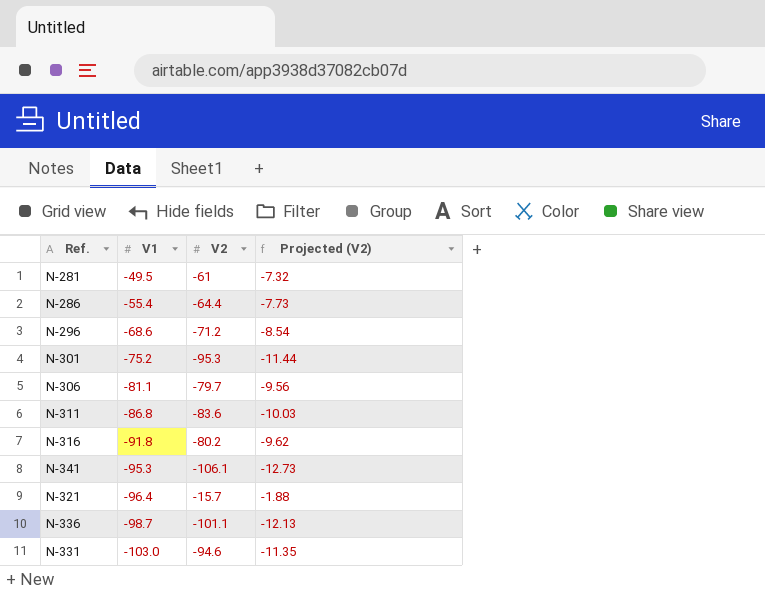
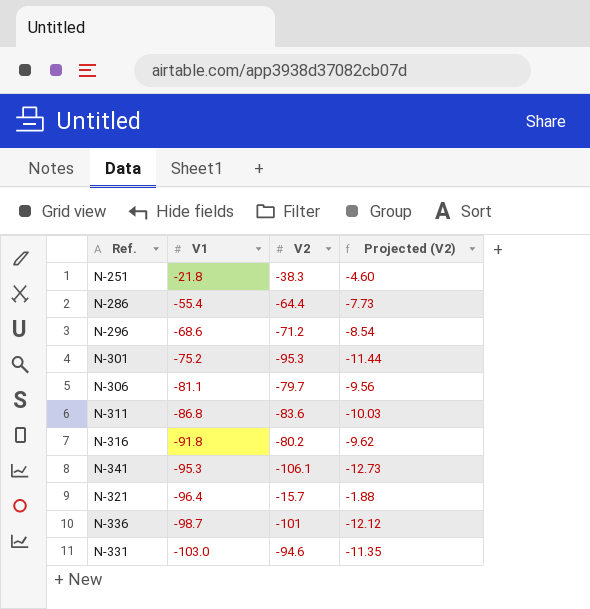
row N-281: -49.5 | -61 | -7.32 -> none
row N-251: none -> -21.8 | -38.3 | -4.60
N-336 | V2: -101.1 -> -101
N-336 | Projected (V2): -12.13 -> -12.12

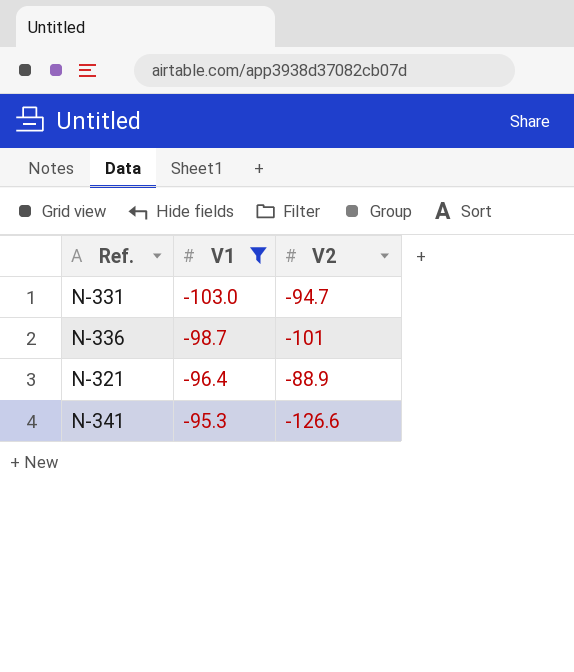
filter: none -> V1 <= -95.3
row order: V1 descending -> V1 ascending
column Projected (V2) | formula: [V2] * 0.12 -> none
N-331 | V2: -94.6 -> -94.7
N-321 | V2: -15.7 -> -88.9
N-341 | V2: -106.1 -> -126.6

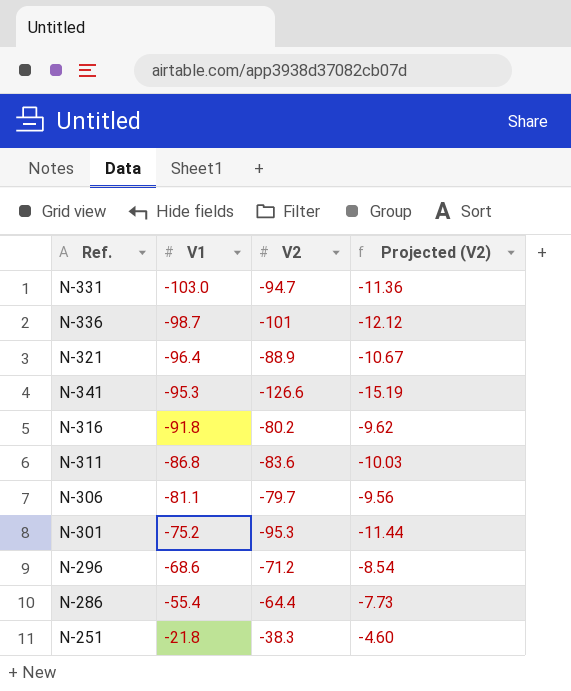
filter: V1 <= -95.3 -> none
column Projected (V2) | formula: none -> [V2] * 0.12

